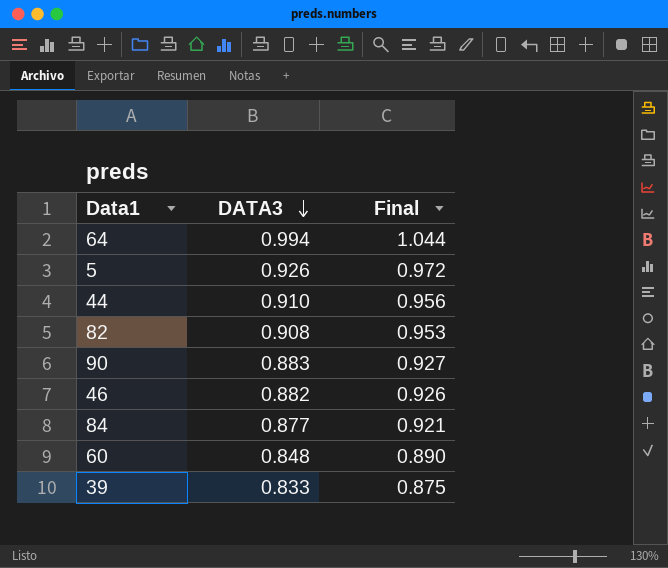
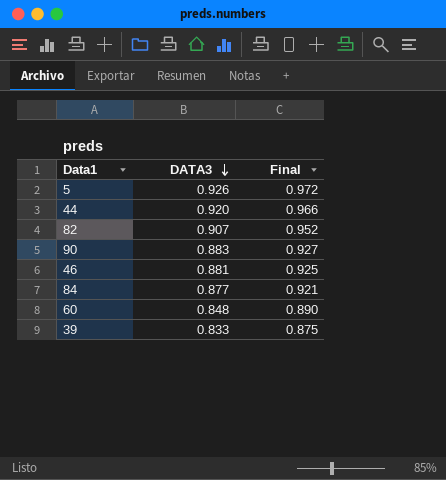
row 64: 0.994 | 1.044 -> none
44 | DATA3: 0.910 -> 0.920
44 | Final: 0.956 -> 0.966
82 | DATA3: 0.908 -> 0.907
82 | Final: 0.953 -> 0.952
46 | DATA3: 0.882 -> 0.881
46 | Final: 0.926 -> 0.925

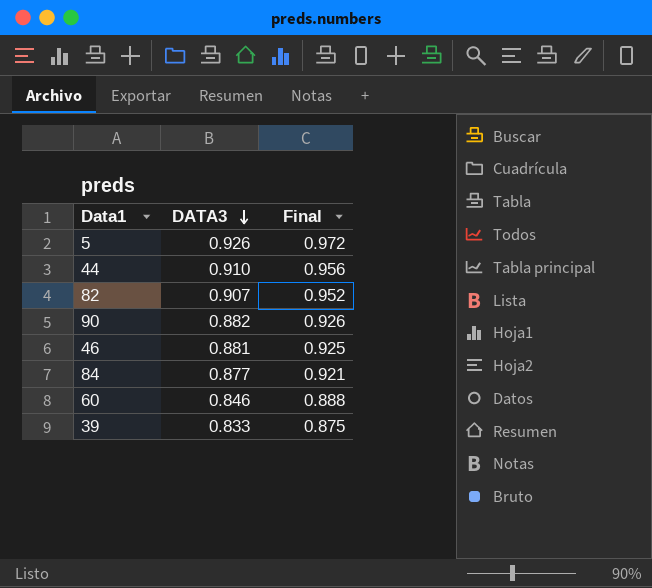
44 | DATA3: 0.920 -> 0.910
44 | Final: 0.966 -> 0.956
90 | DATA3: 0.883 -> 0.882
90 | Final: 0.927 -> 0.926
60 | DATA3: 0.848 -> 0.846
60 | Final: 0.890 -> 0.888

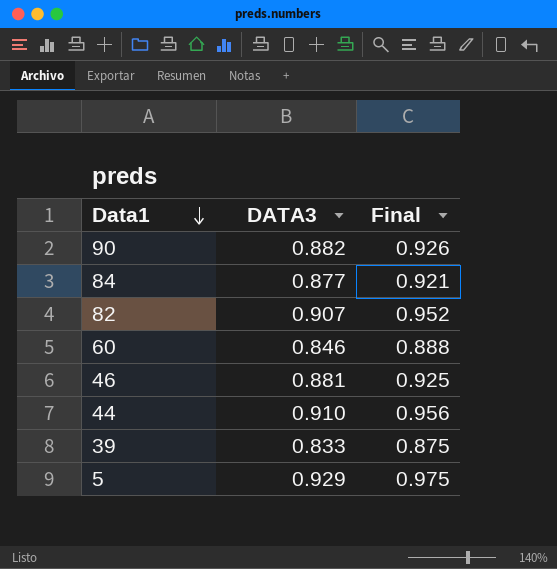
row order: DATA3 descending -> Data1 descending
5 | DATA3: 0.926 -> 0.929
5 | Final: 0.972 -> 0.975

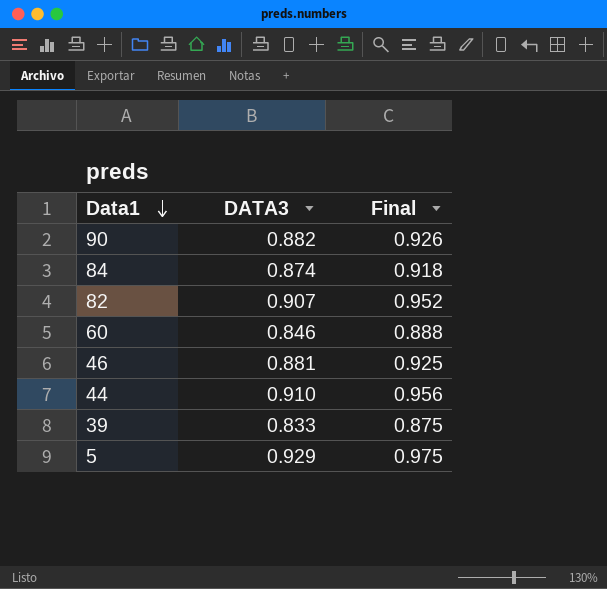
84 | DATA3: 0.877 -> 0.874
84 | Final: 0.921 -> 0.918

